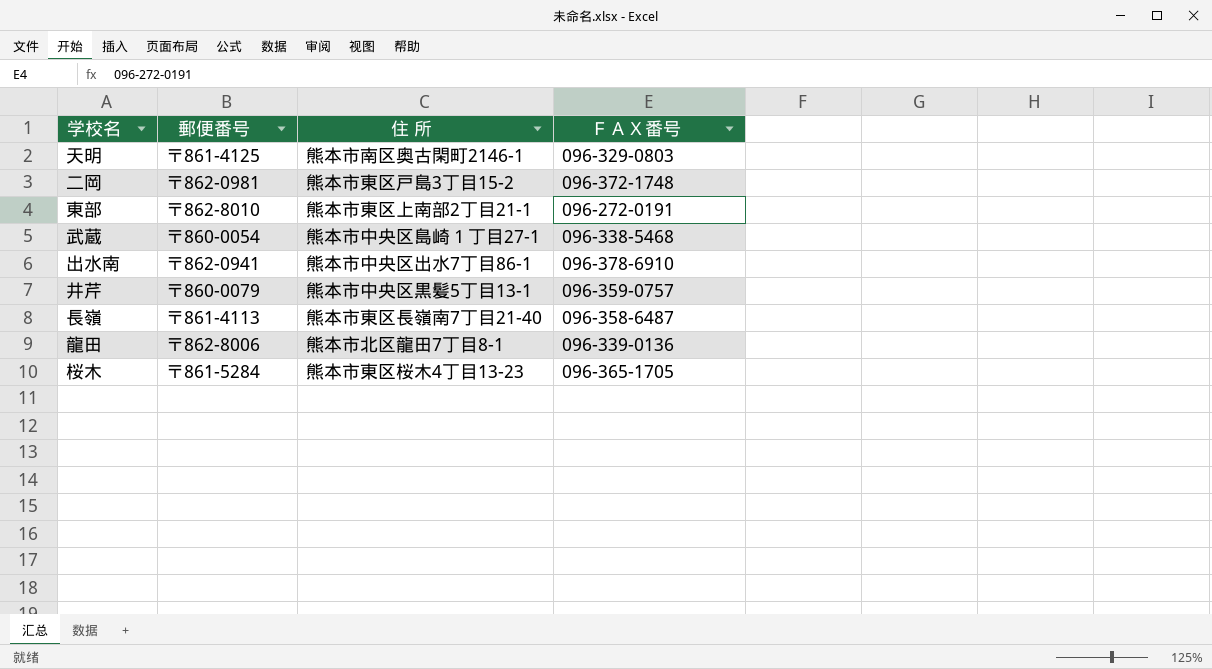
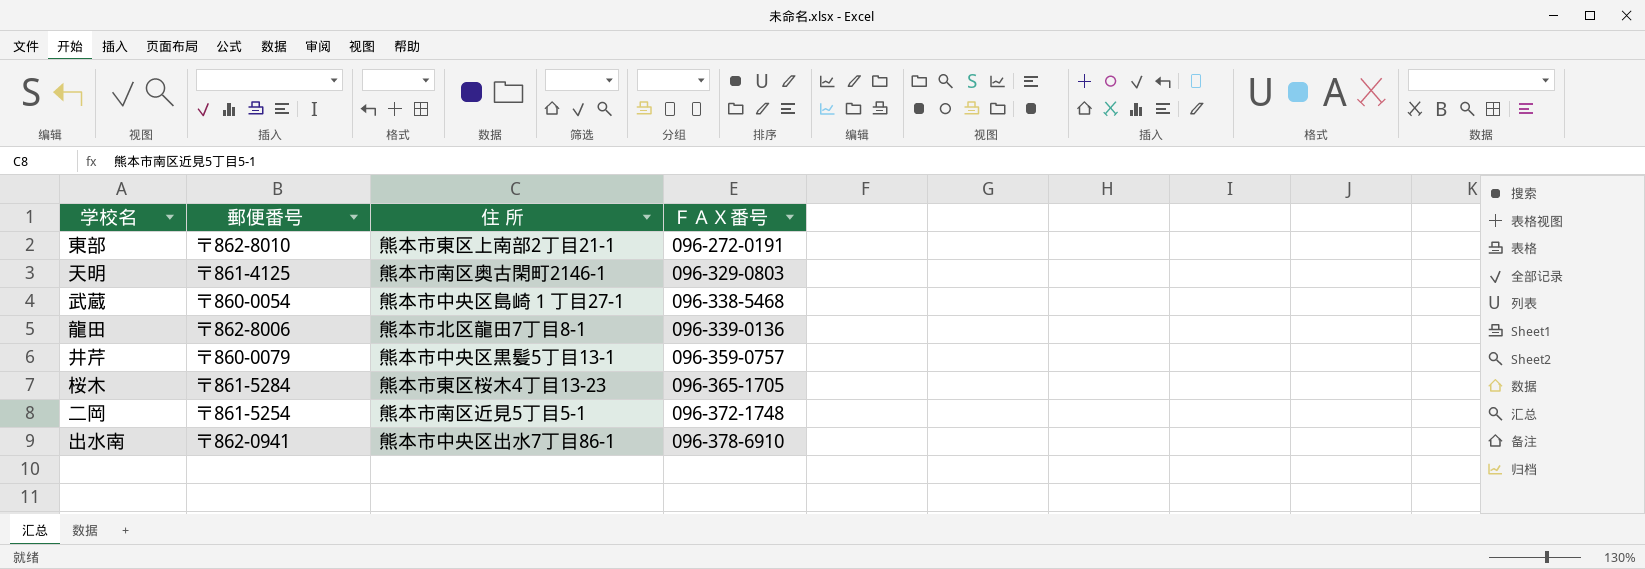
row order: none -> ＦＡＸ番号 ascending
row 長嶺: 〒861-4113 | 熊本市東区長嶺南7丁目21-40 | 096-358-6487 -> none
二岡 | 郵便番号: 〒862-0981 -> 〒861-5254
二岡 | 住 所: 熊本市東区戸島3丁目15-2 -> 熊本市南区近見5丁目5-1

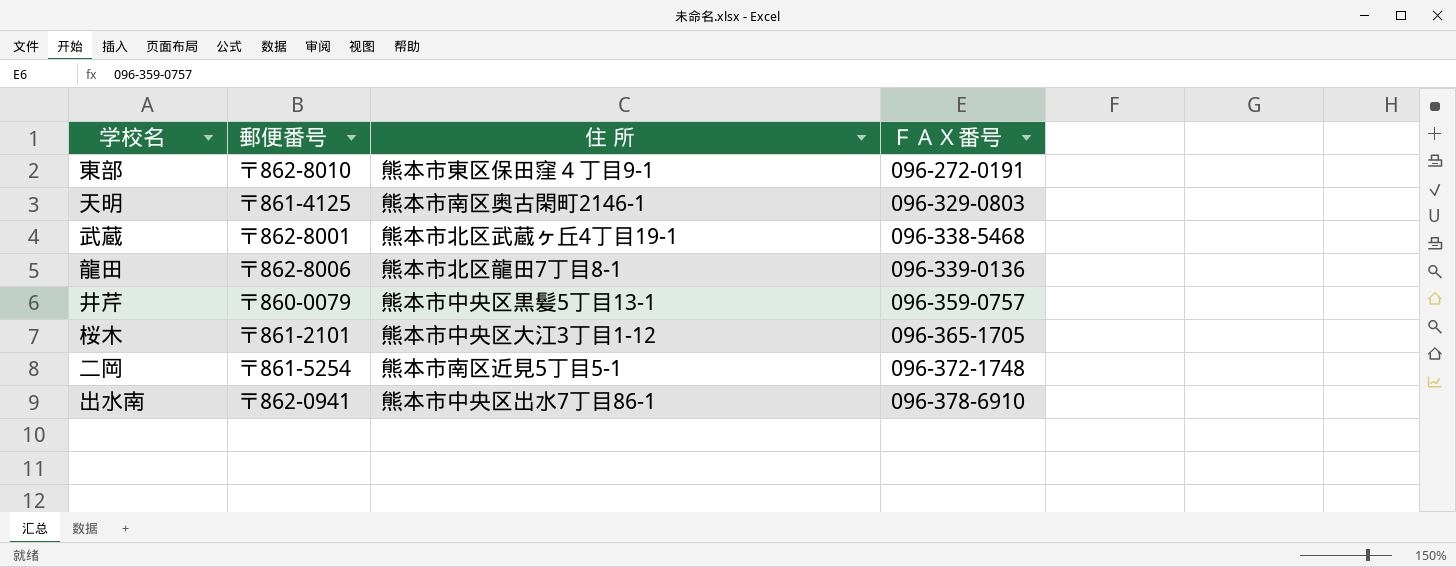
東部 | 住 所: 熊本市東区上南部2丁目21-1 -> 熊本市東区保田窪４丁目9-1
武蔵 | 郵便番号: 〒860-0054 -> 〒862-8001
武蔵 | 住 所: 熊本市中央区島崎１丁目27-1 -> 熊本市北区武蔵ヶ丘4丁目19-1
桜木 | 郵便番号: 〒861-5284 -> 〒861-2101
桜木 | 住 所: 熊本市東区桜木4丁目13-23 -> 熊本市中央区大江3丁目1-12

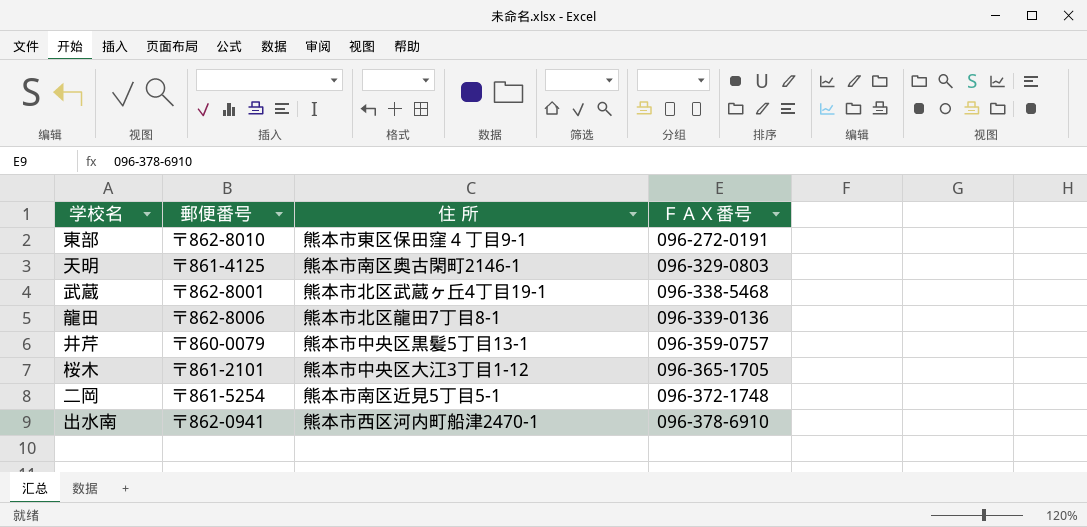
出水南 | 住 所: 熊本市中央区出水7丁目86-1 -> 熊本市西区河内町船津2470-1

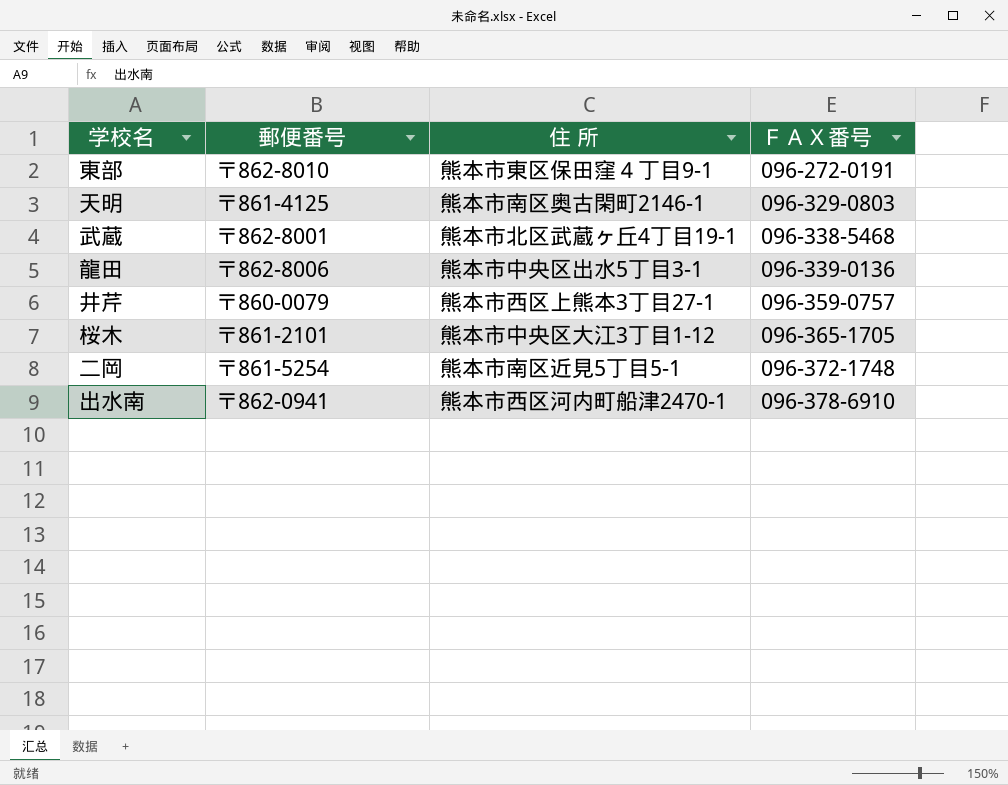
龍田 | 住 所: 熊本市北区龍田7丁目8-1 -> 熊本市中央区出水5丁目3-1
井芹 | 住 所: 熊本市中央区黒髪5丁目13-1 -> 熊本市西区上熊本3丁目27-1

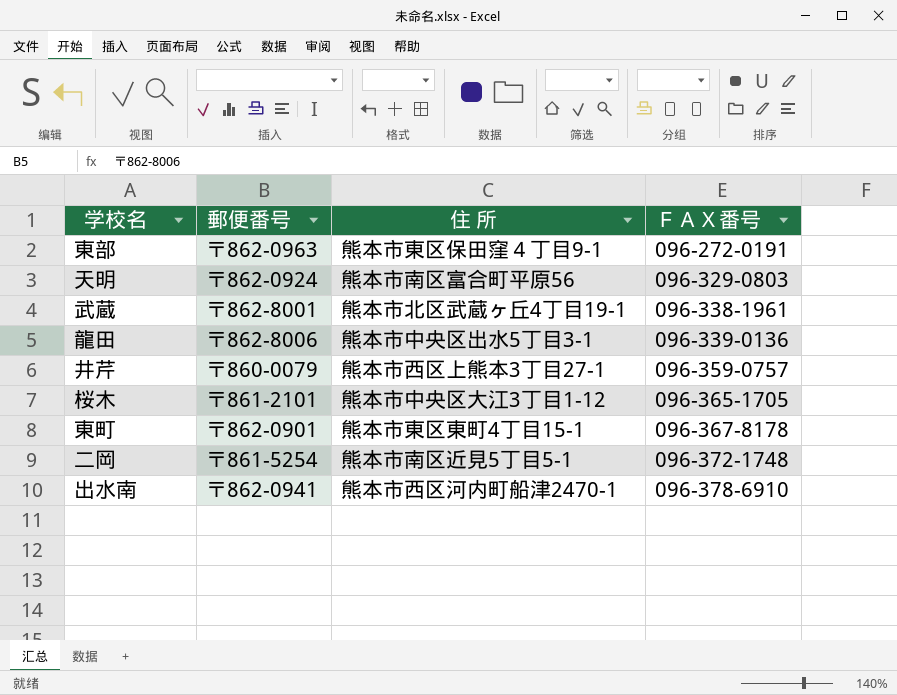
東部 | 郵便番号: 〒862-8010 -> 〒862-0963
天明 | 郵便番号: 〒861-4125 -> 〒862-0924
天明 | 住 所: 熊本市南区奥古閑町2146-1 -> 熊本市南区富合町平原56
武蔵 | ＦＡＸ番号: 096-338-5468 -> 096-338-1961
row 東町: none -> 〒862-0901 | 熊本市東区東町4丁目15-1 | 096-367-8178

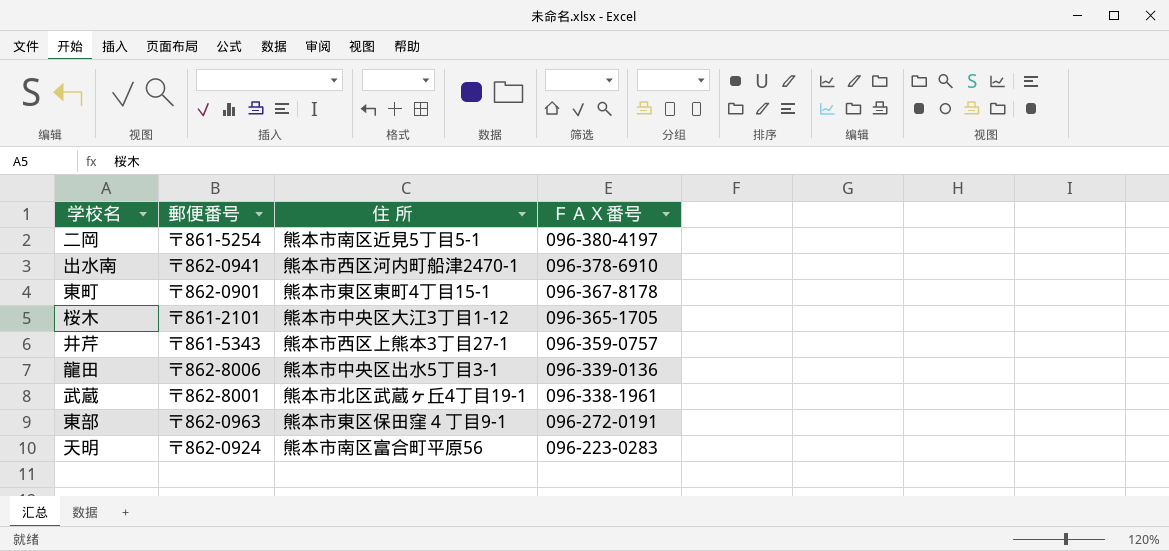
row order: ＦＡＸ番号 ascending -> ＦＡＸ番号 descending
二岡 | ＦＡＸ番号: 096-372-1748 -> 096-380-4197
井芹 | 郵便番号: 〒860-0079 -> 〒861-5343
天明 | ＦＡＸ番号: 096-329-0803 -> 096-223-0283

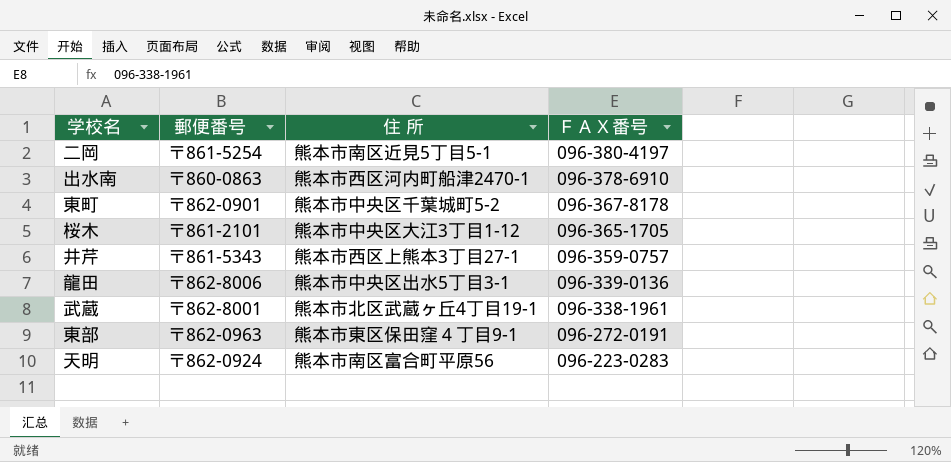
出水南 | 郵便番号: 〒862-0941 -> 〒860-0863
東町 | 住 所: 熊本市東区東町4丁目15-1 -> 熊本市中央区千葉城町5-2

